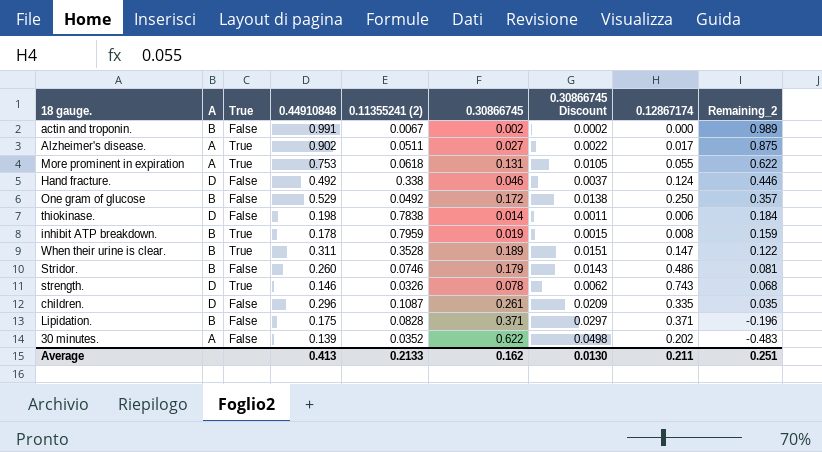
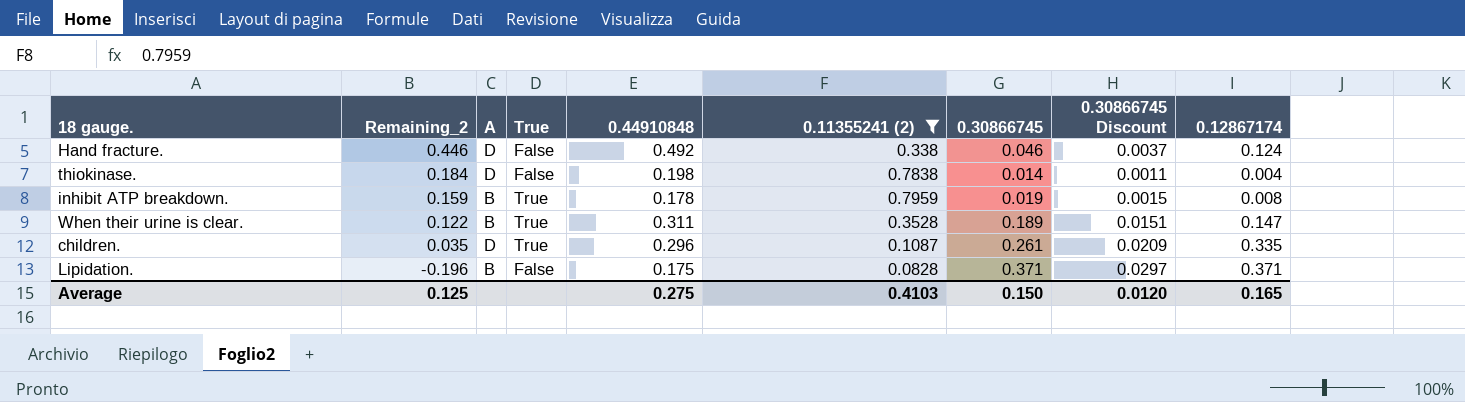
filter: none -> 0.11355241 (2) >= 0.0828
column Remaining_2 | position: 9 -> 2
thiokinase. | 0.12867174: 0.006 -> 0.004
children. | True: False -> True
Average | Remaining_2: 0.251 -> 0.125
Average | 0.44910848: 0.413 -> 0.275
Average | 0.11355241 (2): 0.2133 -> 0.4103
Average | 0.30866745: 0.162 -> 0.150
Average | 0.30866745 Discount: 0.0130 -> 0.0120
Average | 0.12867174: 0.211 -> 0.165

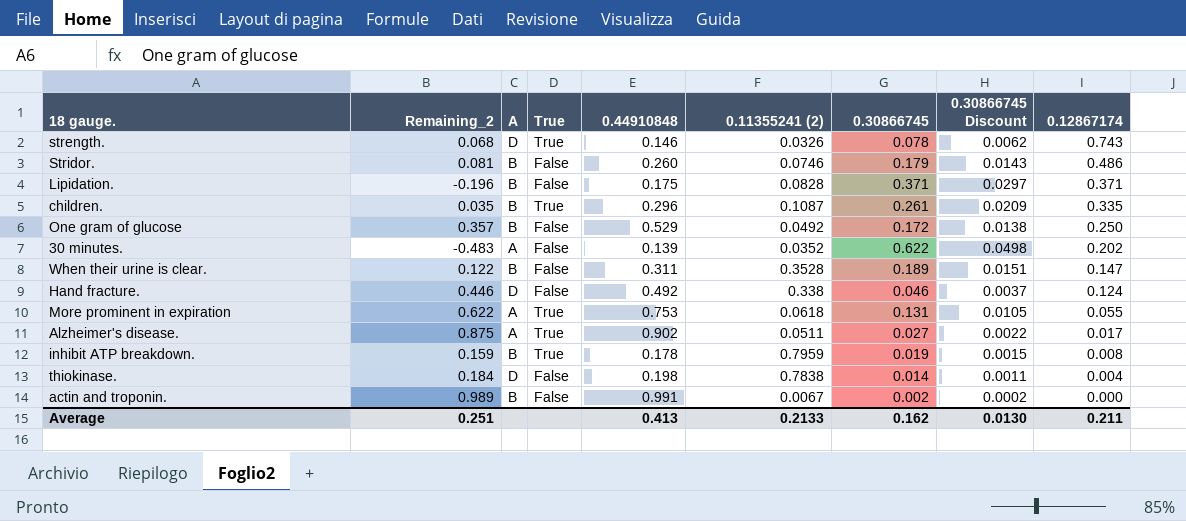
filter: 0.11355241 (2) >= 0.0828 -> none
row order: Remaining_2 descending -> 0.12867174 descending
children. | A: D -> B
When their urine is clear. | True: True -> False
Average | Remaining_2: 0.125 -> 0.251
Average | 0.44910848: 0.275 -> 0.413
Average | 0.11355241 (2): 0.4103 -> 0.2133
Average | 0.30866745: 0.150 -> 0.162
Average | 0.30866745 Discount: 0.0120 -> 0.0130
Average | 0.12867174: 0.165 -> 0.211

